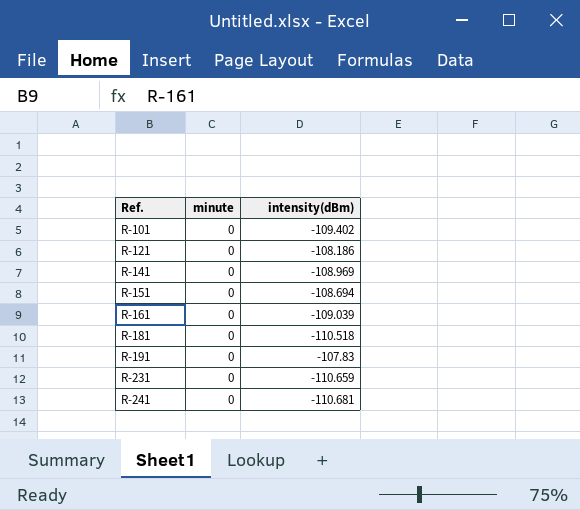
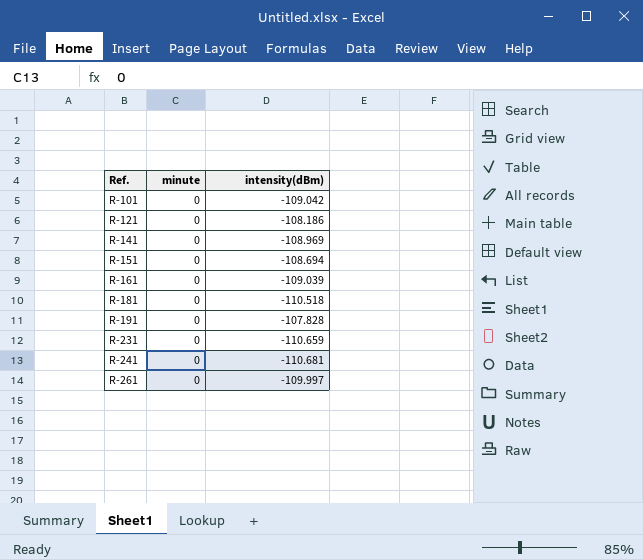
R-101 | intensity(dBm): -109.402 -> -109.042
R-191 | intensity(dBm): -107.83 -> -107.828
row R-261: none -> 0 | -109.997

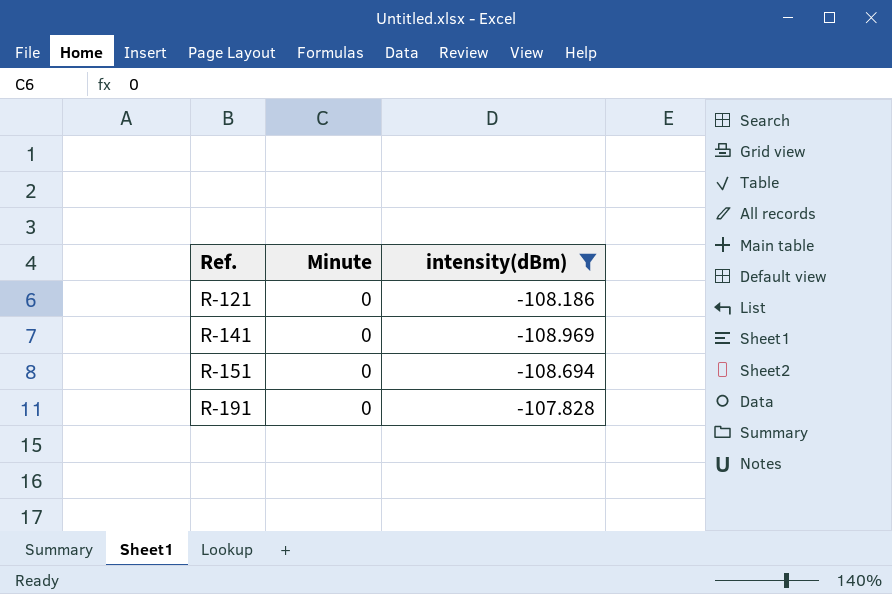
filter: none -> intensity(dBm) >= -108.969
column name: minute -> Minute

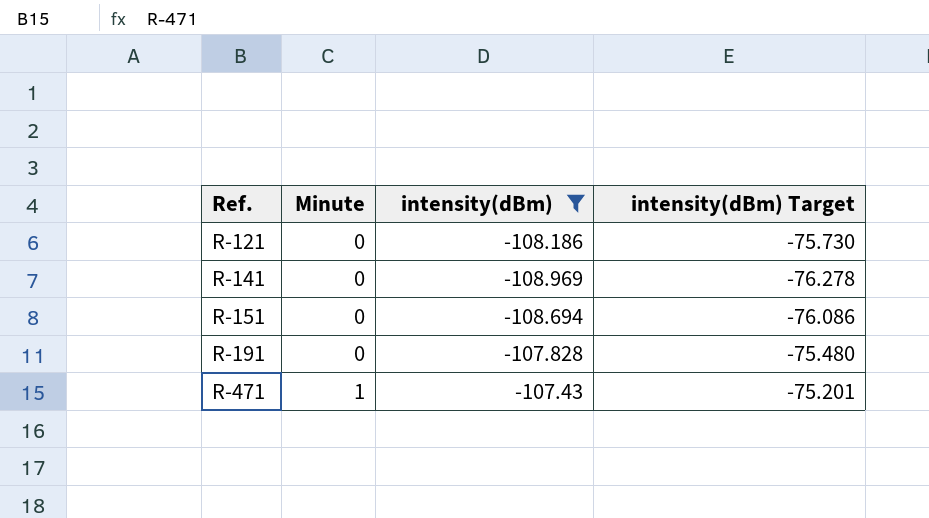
column intensity(dBm) Target | formula: none -> [intensity(dBm)] * 0.7
row R-471: none -> 1 | -107.43 | -75.201

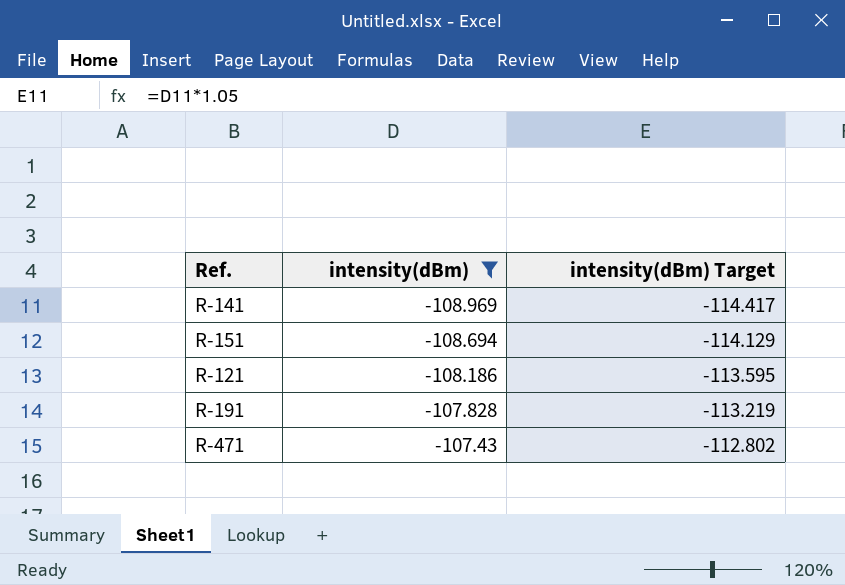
row order: Ref. ascending -> intensity(dBm) ascending
column Minute | position: 2 -> none
column intensity(dBm) Target | formula: [intensity(dBm)] * 0.7 -> [intensity(dBm)] * 1.05

